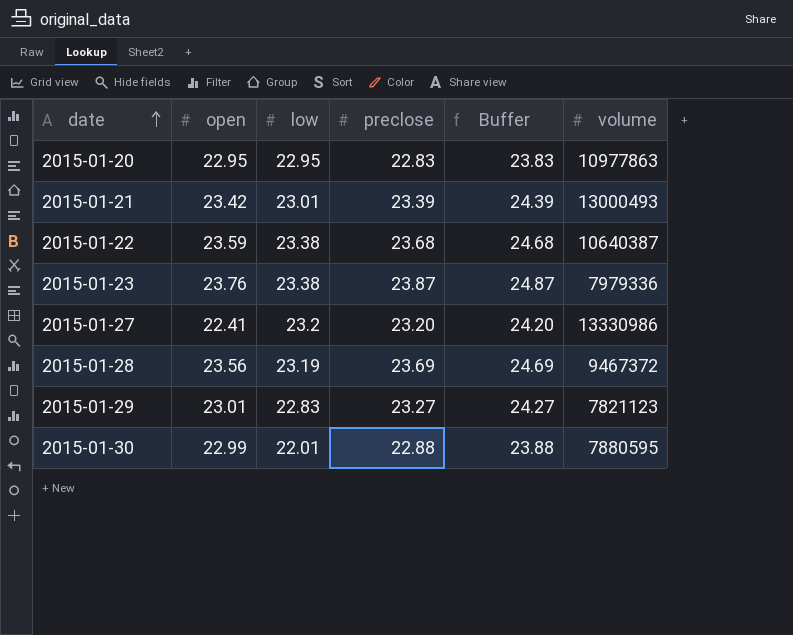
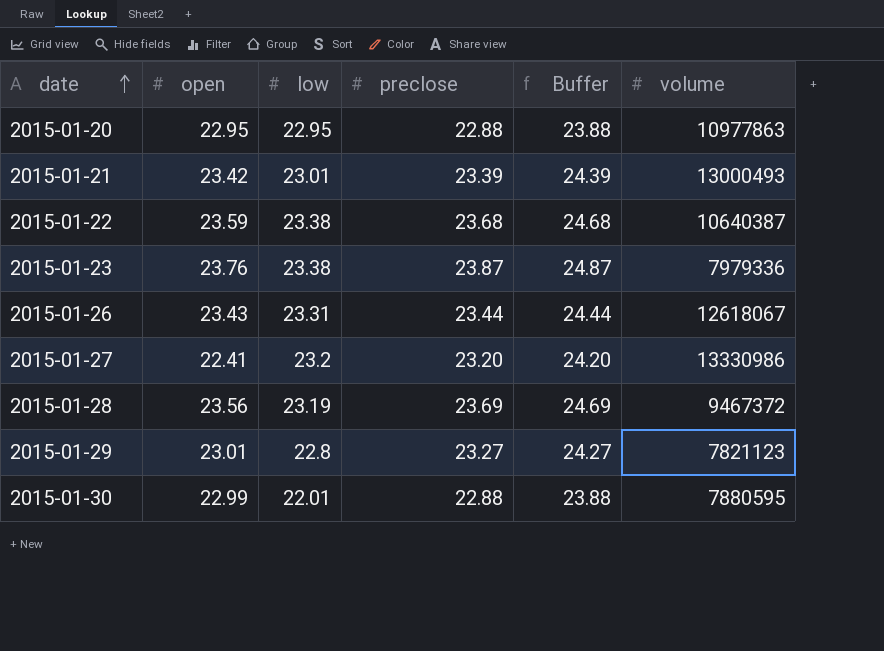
2015-01-20 | preclose: 22.83 -> 22.88
2015-01-20 | Buffer: 23.83 -> 23.88
row 2015-01-26: none -> 23.43 | 23.31 | 23.44 | 24.44 | 12618067
2015-01-29 | low: 22.83 -> 22.8

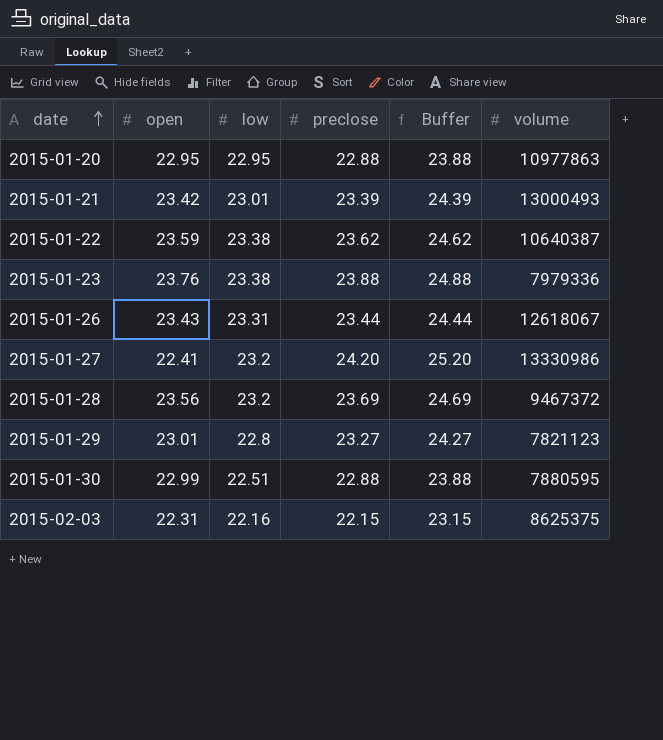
2015-01-22 | preclose: 23.68 -> 23.62
2015-01-22 | Buffer: 24.68 -> 24.62
2015-01-23 | preclose: 23.87 -> 23.88
2015-01-23 | Buffer: 24.87 -> 24.88
2015-01-27 | preclose: 23.20 -> 24.20
2015-01-27 | Buffer: 24.20 -> 25.20
2015-01-28 | low: 23.19 -> 23.2
2015-01-30 | low: 22.01 -> 22.51
row 2015-02-03: none -> 22.31 | 22.16 | 22.15 | 23.15 | 8625375

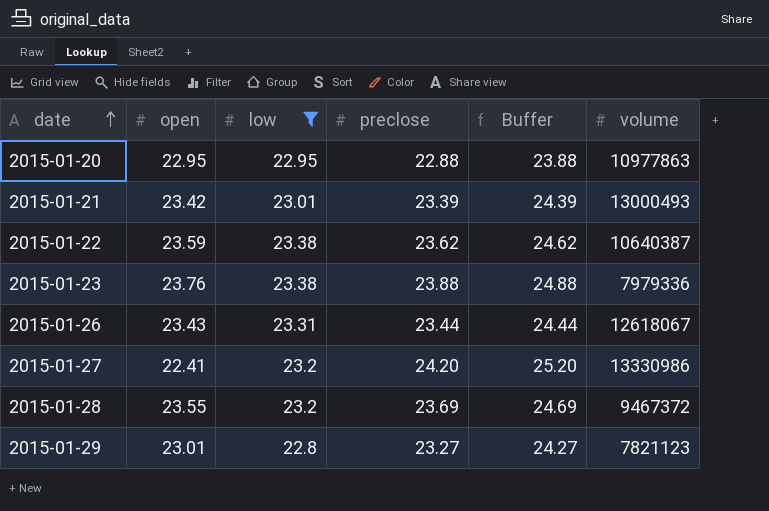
filter: none -> low >= 22.8
2015-01-28 | open: 23.56 -> 23.55

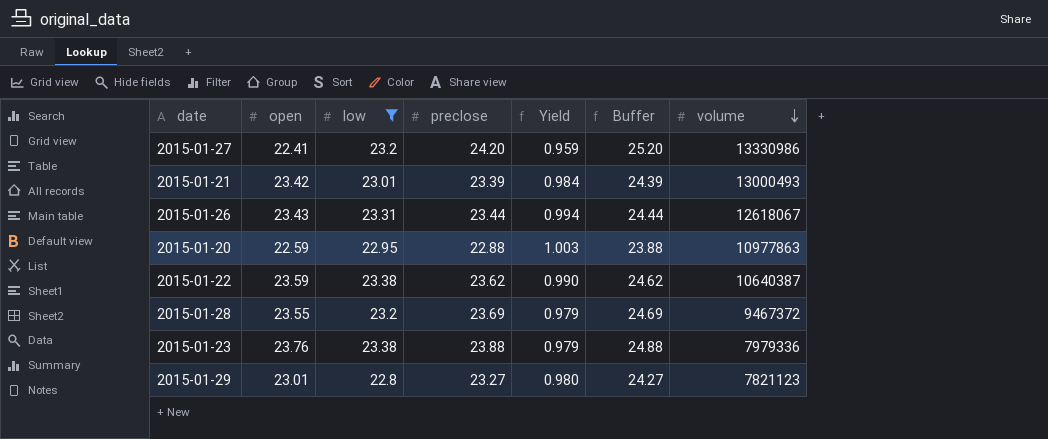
row order: date ascending -> volume descending
column Yield | formula: none -> [low] / [preclose]
2015-01-20 | open: 22.95 -> 22.59

